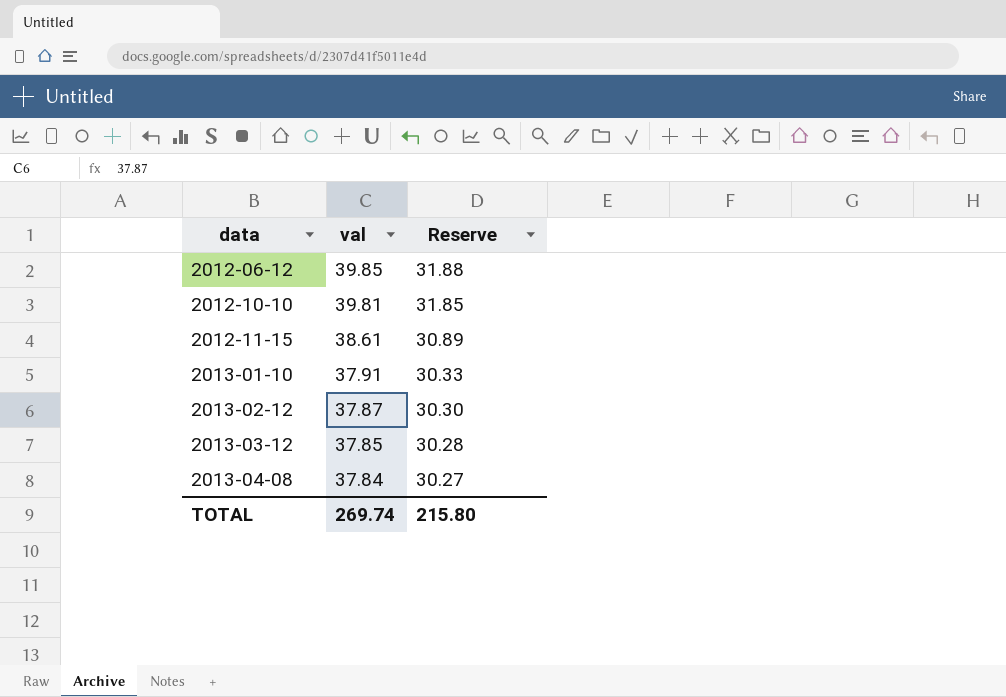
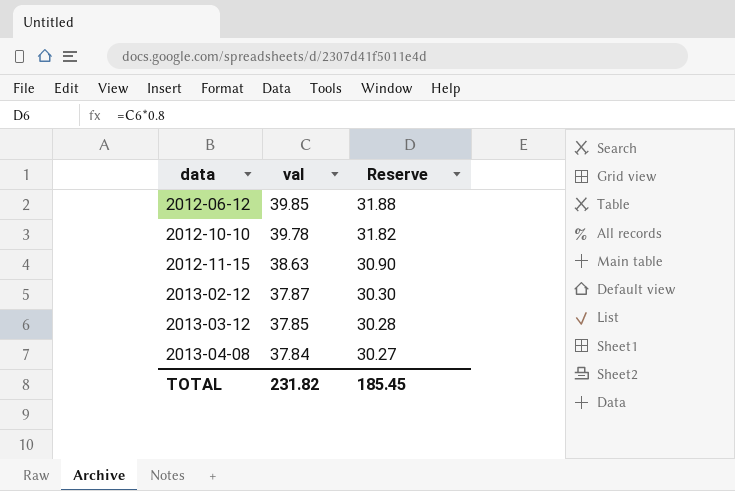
row 2013-01-10: 37.91 | 30.33 -> none
2012-10-10 | val: 39.81 -> 39.78
2012-10-10 | Reserve: 31.85 -> 31.82
2012-11-15 | val: 38.61 -> 38.63
2012-11-15 | Reserve: 30.89 -> 30.90
TOTAL | val: 269.74 -> 231.82
TOTAL | Reserve: 215.80 -> 185.45

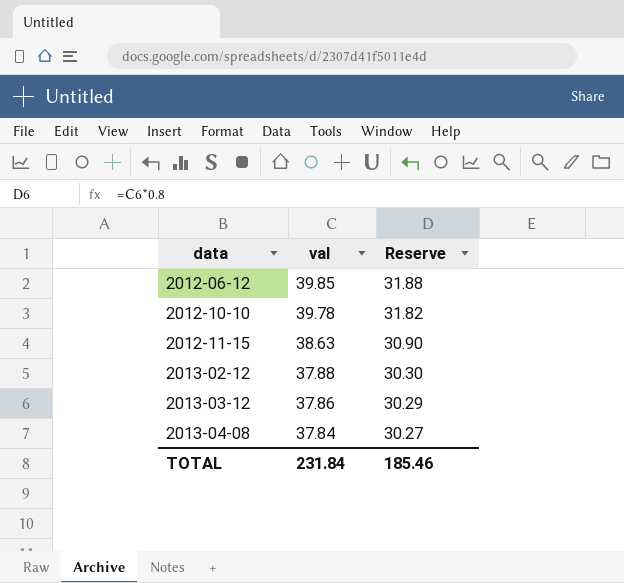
2013-02-12 | val: 37.87 -> 37.88
2013-03-12 | val: 37.85 -> 37.86
2013-03-12 | Reserve: 30.28 -> 30.29
TOTAL | val: 231.82 -> 231.84
TOTAL | Reserve: 185.45 -> 185.46

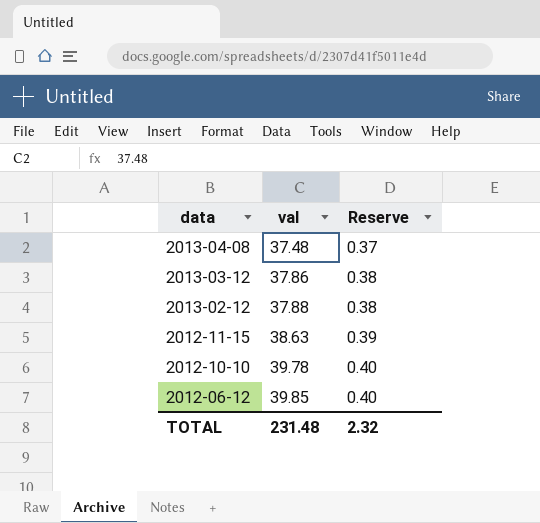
row order: data ascending -> data descending
column Reserve | formula: [val] * 0.8 -> [val] * 0.01
2013-04-08 | val: 37.84 -> 37.48
TOTAL | val: 231.84 -> 231.48
TOTAL | Reserve: 185.46 -> 2.32

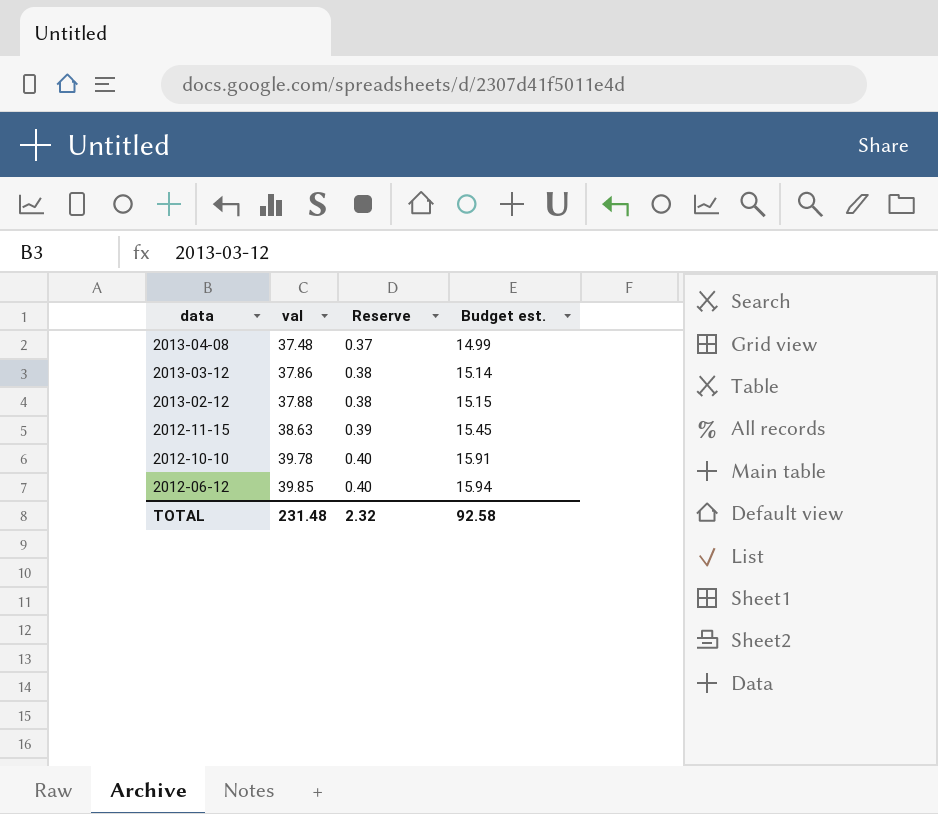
column Budget est. | formula: none -> [val] * 0.4

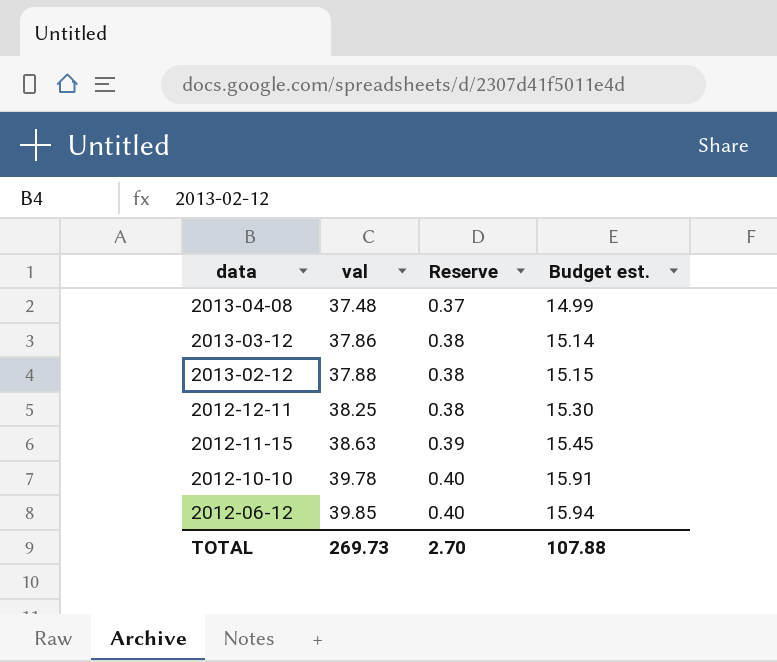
row 2012-12-11: none -> 38.25 | 0.38 | 15.30
TOTAL | val: 231.48 -> 269.73
TOTAL | Reserve: 2.32 -> 2.70
TOTAL | Budget est.: 92.58 -> 107.88

